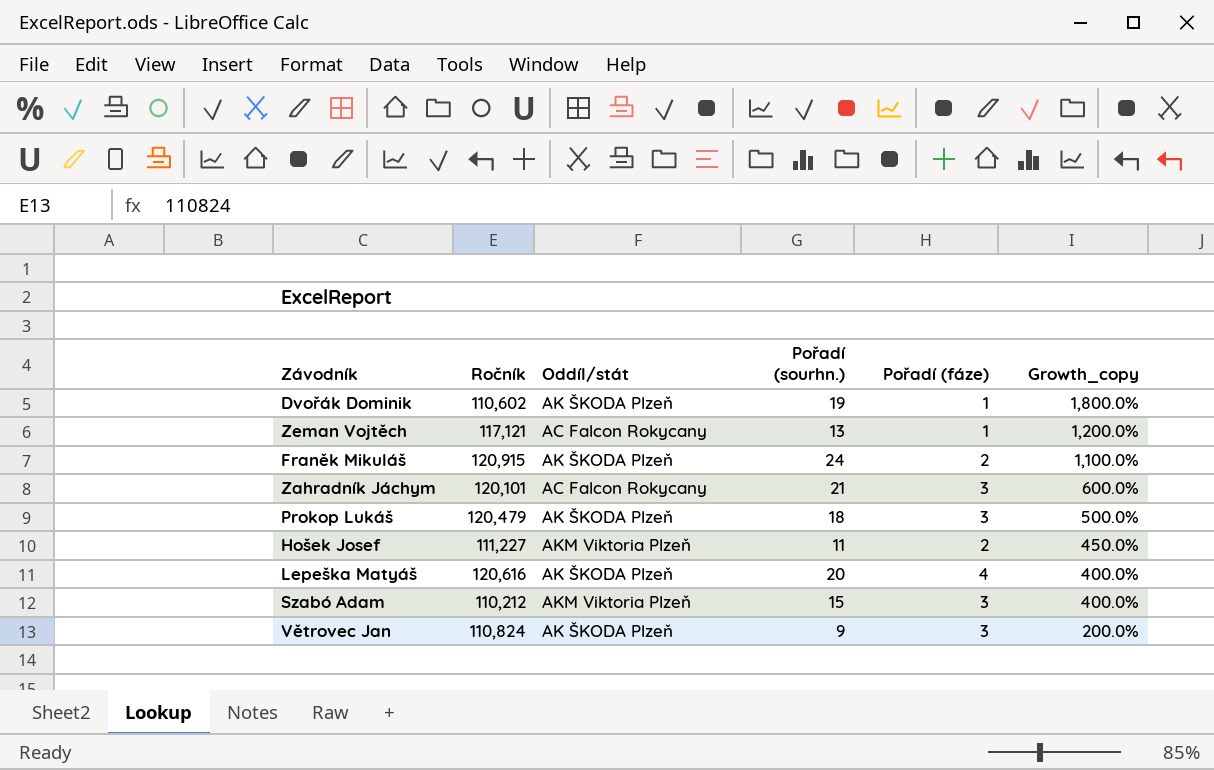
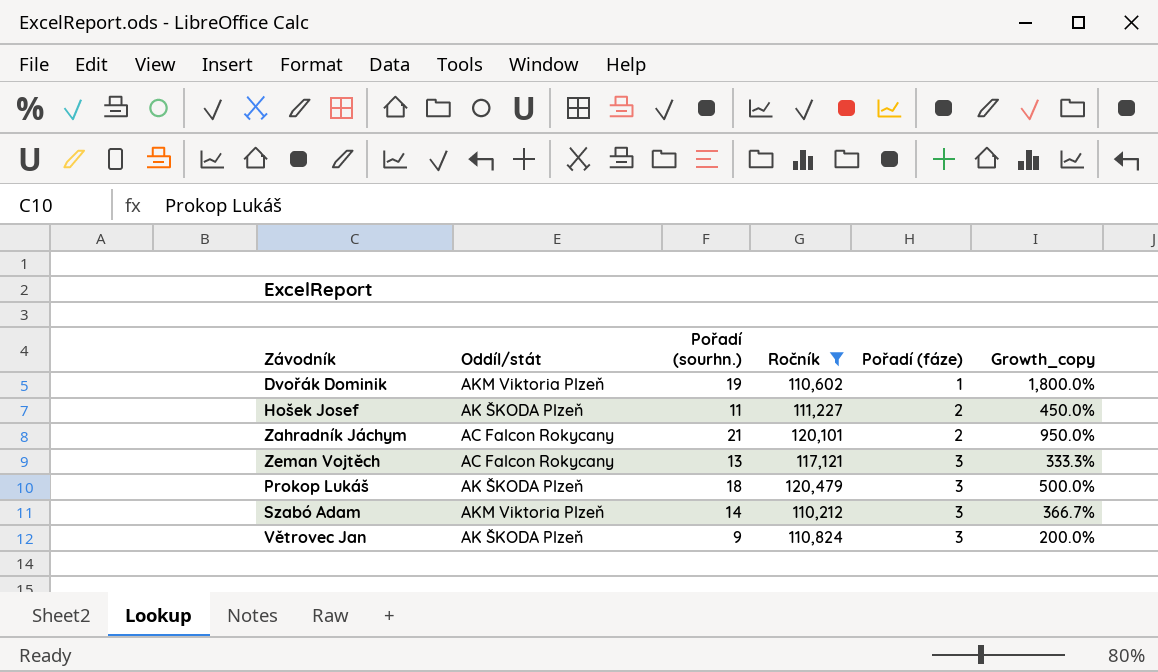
filter: none -> Ročník <= 120,479
row order: Growth_copy descending -> Pořadí (fáze) ascending
column Ročník | position: 2 -> 4
Dvořák Dominik | Oddíl/stát: AK ŠKODA Plzeň -> AKM Viktoria Plzeň
Hošek Josef | Oddíl/stát: AKM Viktoria Plzeň -> AK ŠKODA Plzeň
Zahradník Jáchym | Pořadí (fáze): 3 -> 2
Zahradník Jáchym | Growth_copy: 600.0% -> 950.0%
Zeman Vojtěch | Pořadí (fáze): 1 -> 3
Zeman Vojtěch | Growth_copy: 1,200.0% -> 333.3%
Szabó Adam | Pořadí (sourhn.): 15 -> 14
Szabó Adam | Growth_copy: 400.0% -> 366.7%

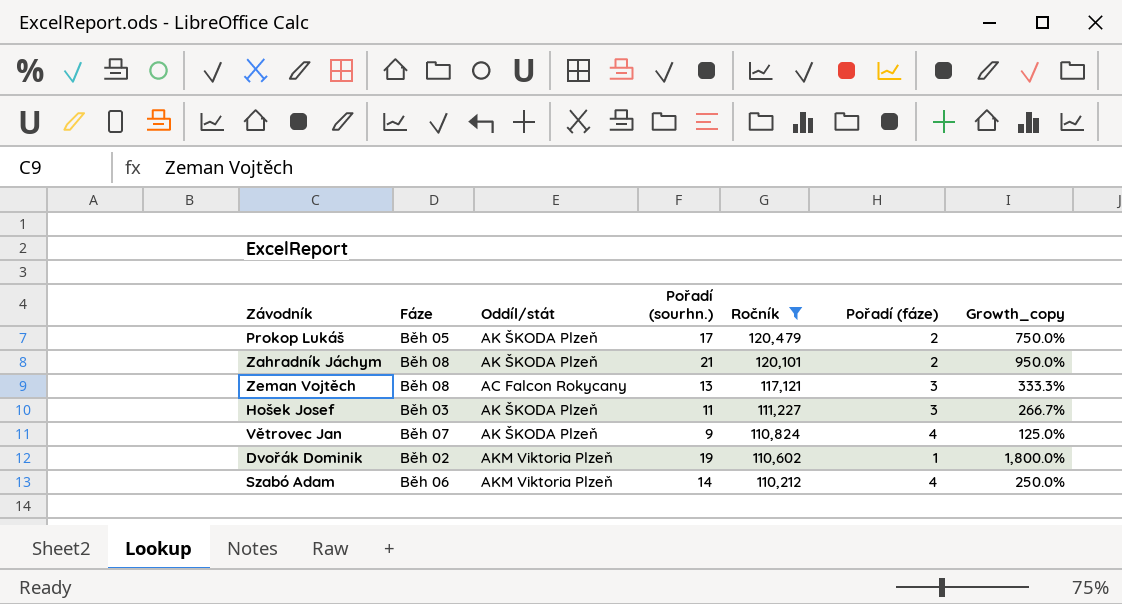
row order: Pořadí (fáze) ascending -> Ročník descending
column Fáze | position: none -> 2
Prokop Lukáš | Pořadí (sourhn.): 18 -> 17
Prokop Lukáš | Pořadí (fáze): 3 -> 2
Prokop Lukáš | Growth_copy: 500.0% -> 750.0%
Zahradník Jáchym | Oddíl/stát: AC Falcon Rokycany -> AK ŠKODA Plzeň
Hošek Josef | Pořadí (fáze): 2 -> 3
Hošek Josef | Growth_copy: 450.0% -> 266.7%
Větrovec Jan | Pořadí (fáze): 3 -> 4
Větrovec Jan | Growth_copy: 200.0% -> 125.0%
Szabó Adam | Pořadí (fáze): 3 -> 4
Szabó Adam | Growth_copy: 366.7% -> 250.0%

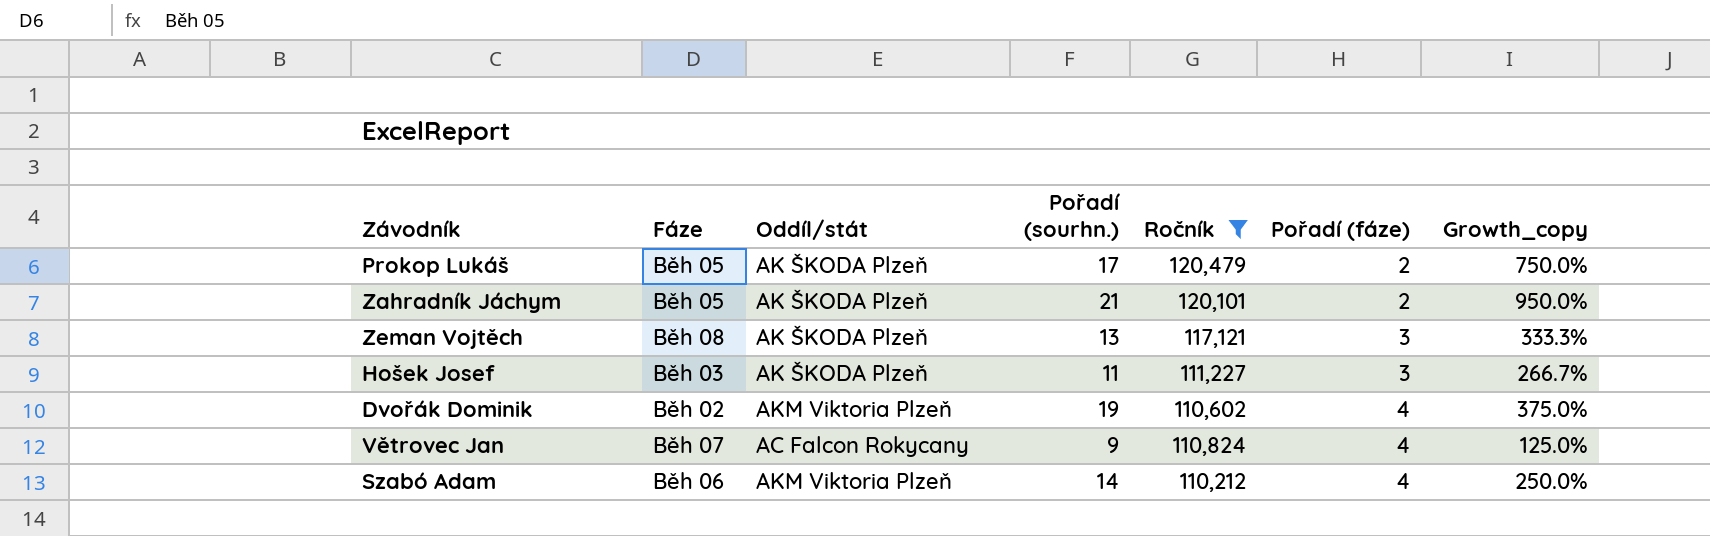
row order: Ročník descending -> Pořadí (fáze) ascending
Zahradník Jáchym | Fáze: Běh 08 -> Běh 05
Zeman Vojtěch | Oddíl/stát: AC Falcon Rokycany -> AK ŠKODA Plzeň
Dvořák Dominik | Pořadí (fáze): 1 -> 4
Dvořák Dominik | Growth_copy: 1,800.0% -> 375.0%
Větrovec Jan | Oddíl/stát: AK ŠKODA Plzeň -> AC Falcon Rokycany

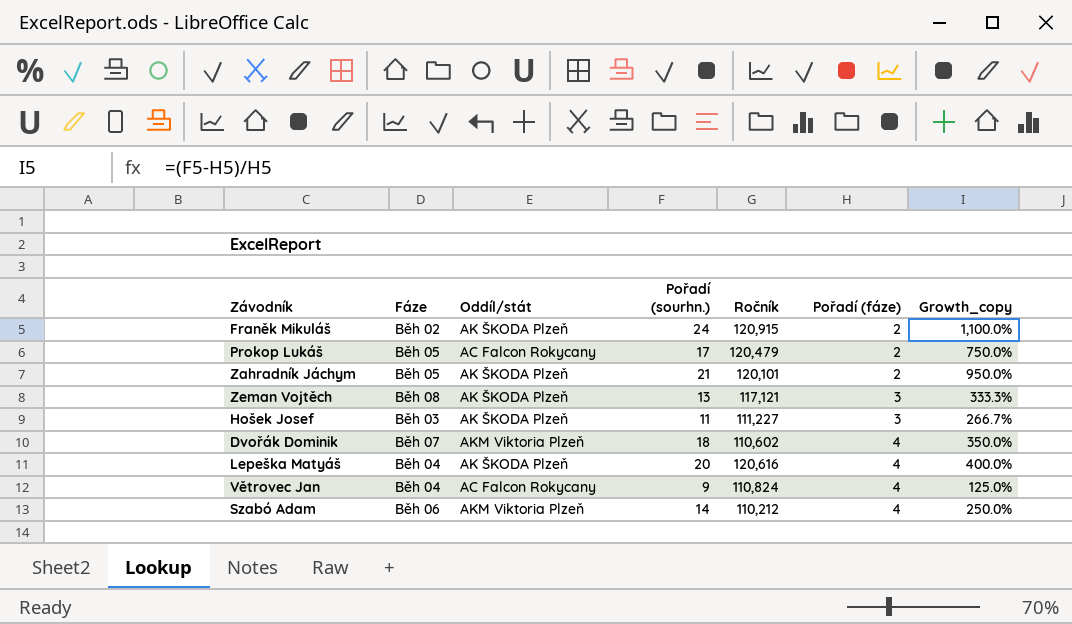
filter: Ročník <= 120,479 -> none
Prokop Lukáš | Oddíl/stát: AK ŠKODA Plzeň -> AC Falcon Rokycany
Dvořák Dominik | Fáze: Běh 02 -> Běh 07
Dvořák Dominik | Pořadí (sourhn.): 19 -> 18
Dvořák Dominik | Growth_copy: 375.0% -> 350.0%
Větrovec Jan | Fáze: Běh 07 -> Běh 04

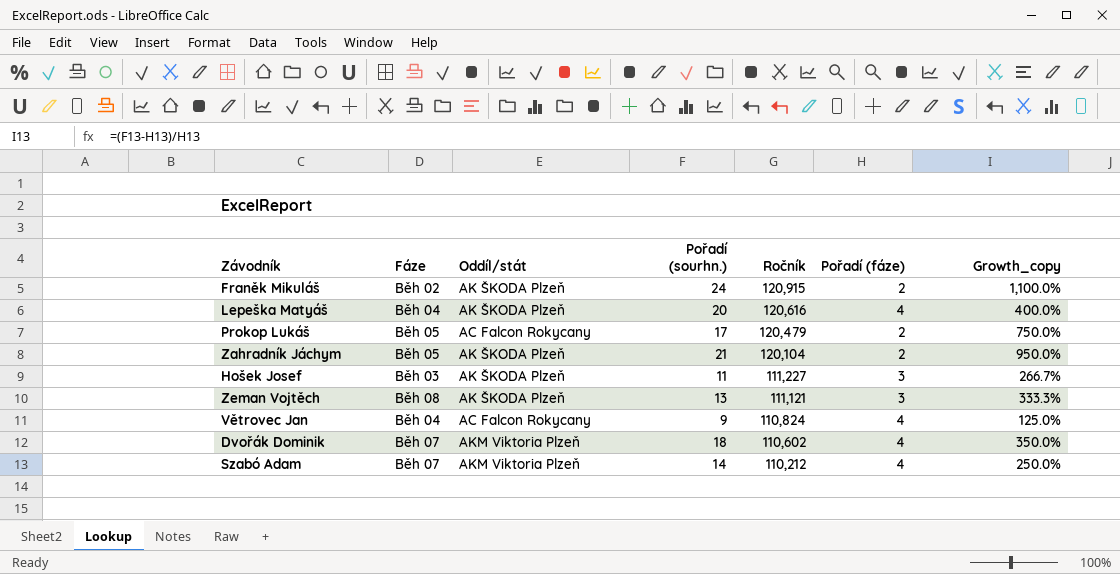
row order: Pořadí (fáze) ascending -> Ročník descending
Zahradník Jáchym | Ročník: 120,101 -> 120,104
Zeman Vojtěch | Ročník: 117,121 -> 111,121
Szabó Adam | Fáze: Běh 06 -> Běh 07

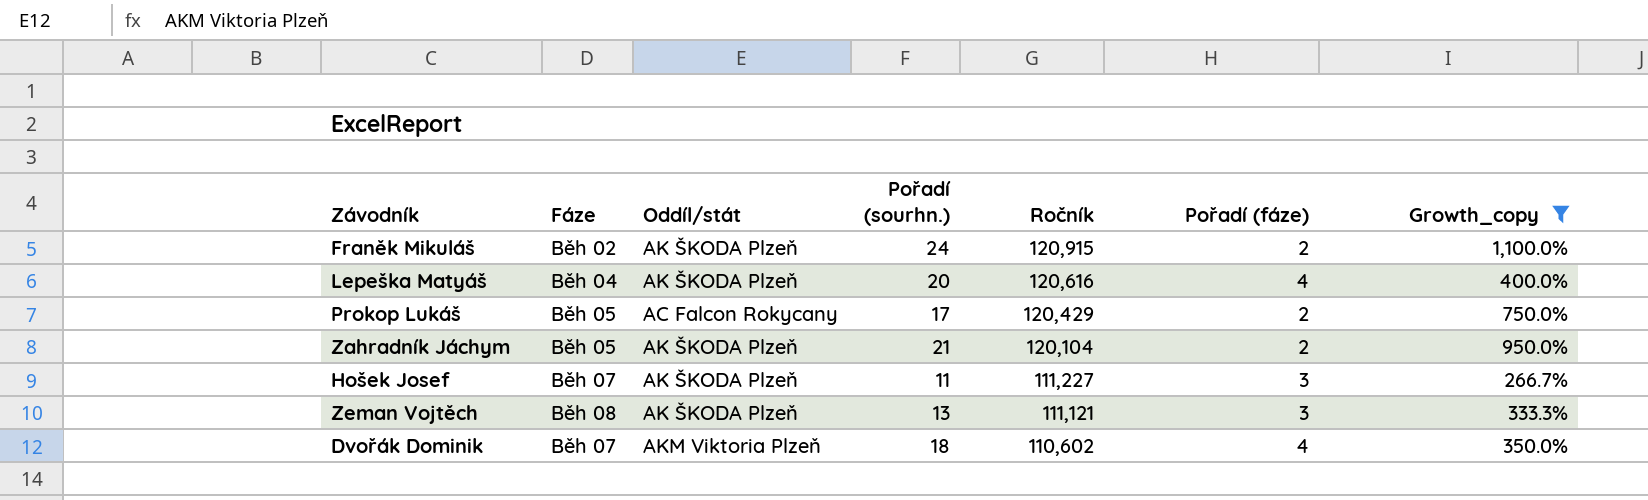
filter: none -> Growth_copy >= 266.7%
Prokop Lukáš | Ročník: 120,479 -> 120,429
Hošek Josef | Fáze: Běh 03 -> Běh 07

